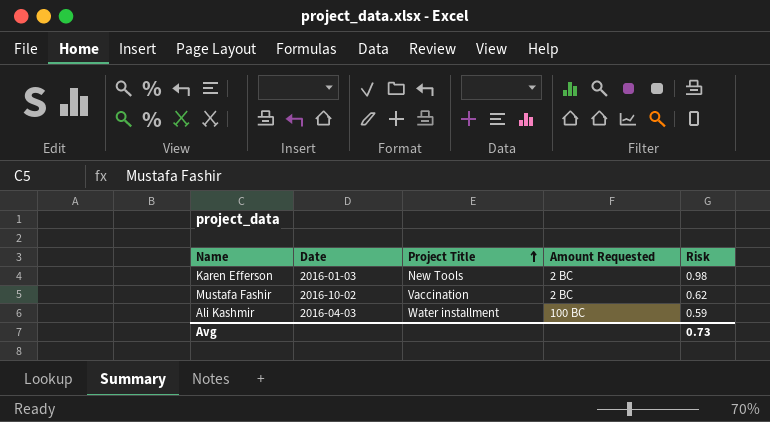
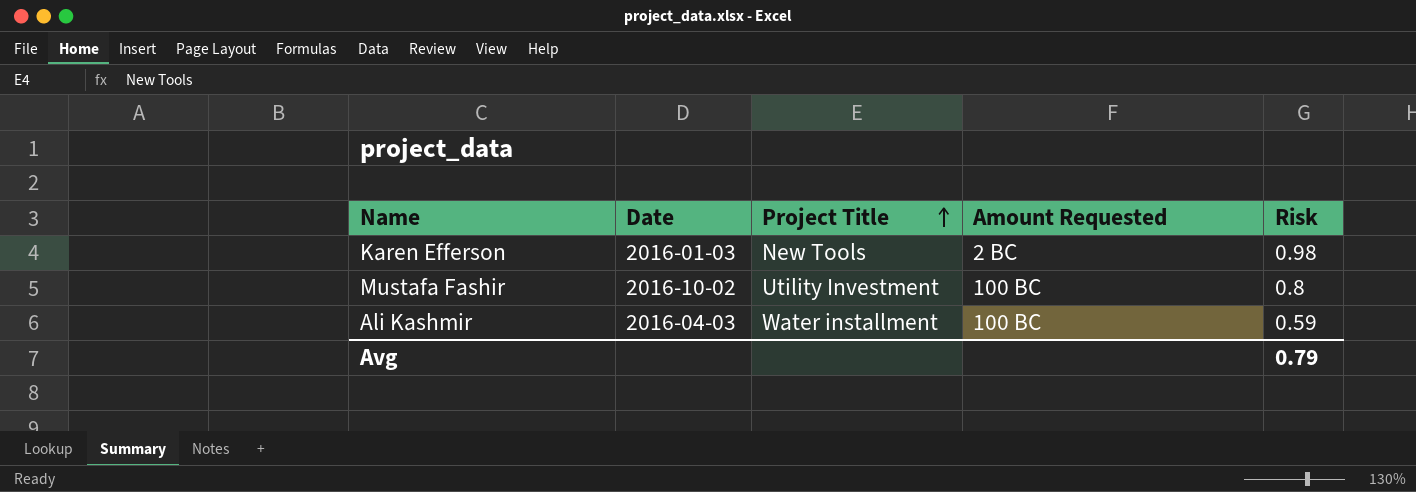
Mustafa Fashir | Project Title: Vaccination -> Utility Investment
Mustafa Fashir | Amount Requested: 2 BC -> 100 BC
Mustafa Fashir | Risk: 0.62 -> 0.8
Avg | Risk: 0.73 -> 0.79

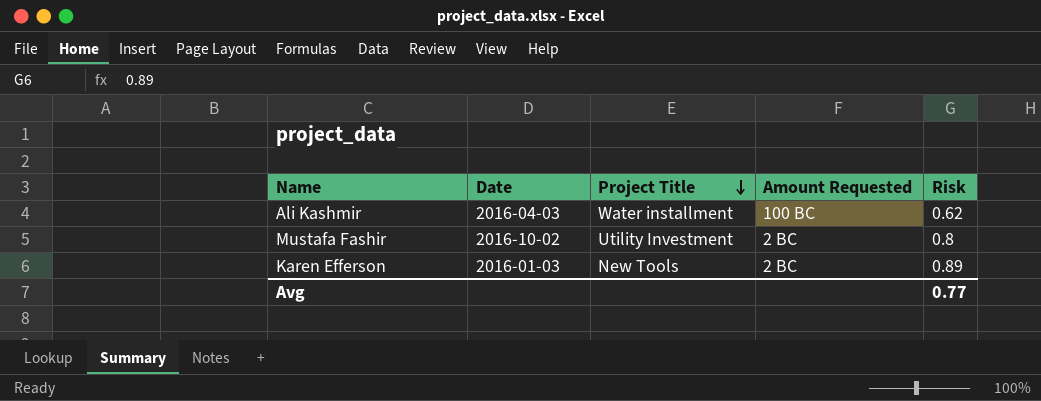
row order: Project Title ascending -> Project Title descending
Ali Kashmir | Risk: 0.59 -> 0.62
Mustafa Fashir | Amount Requested: 100 BC -> 2 BC
Karen Efferson | Risk: 0.98 -> 0.89
Avg | Risk: 0.79 -> 0.77

